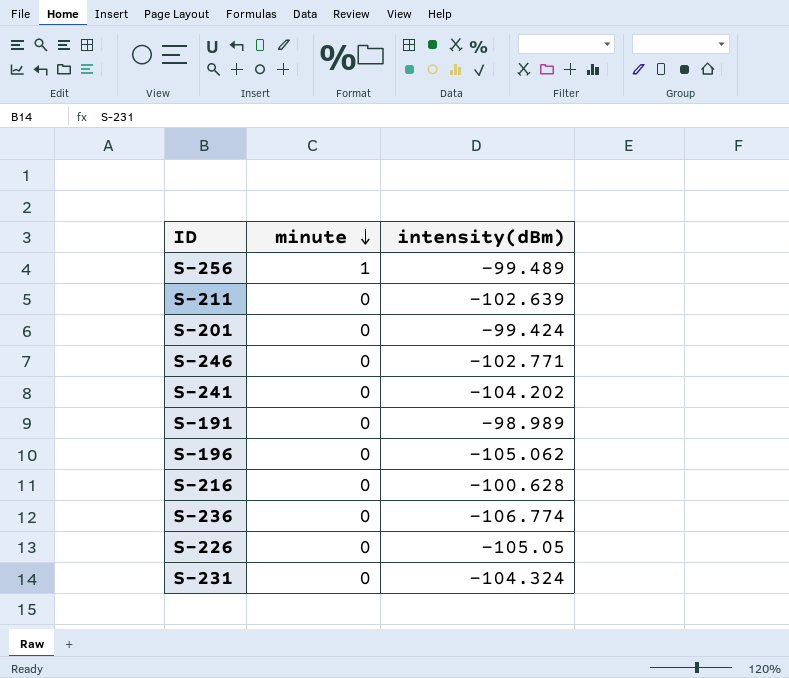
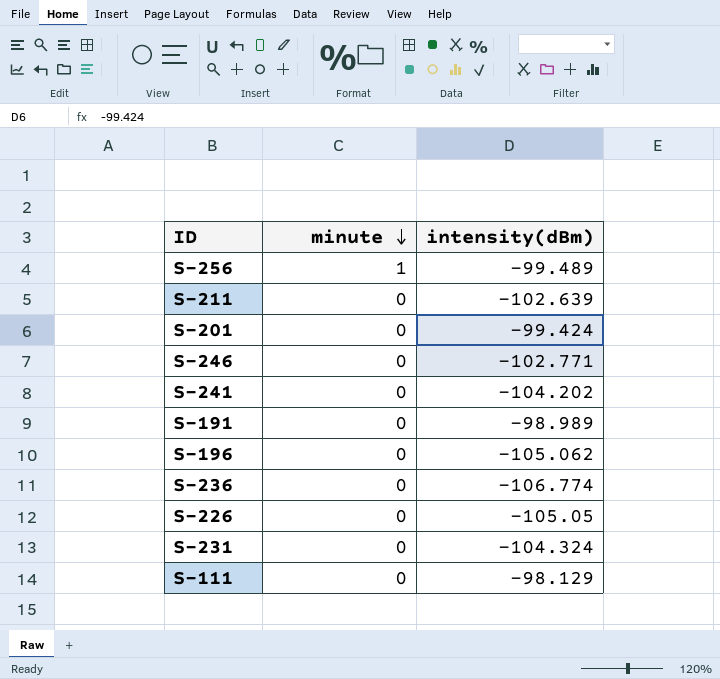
row S-216: 0 | -100.628 -> none
row S-111: none -> 0 | -98.129

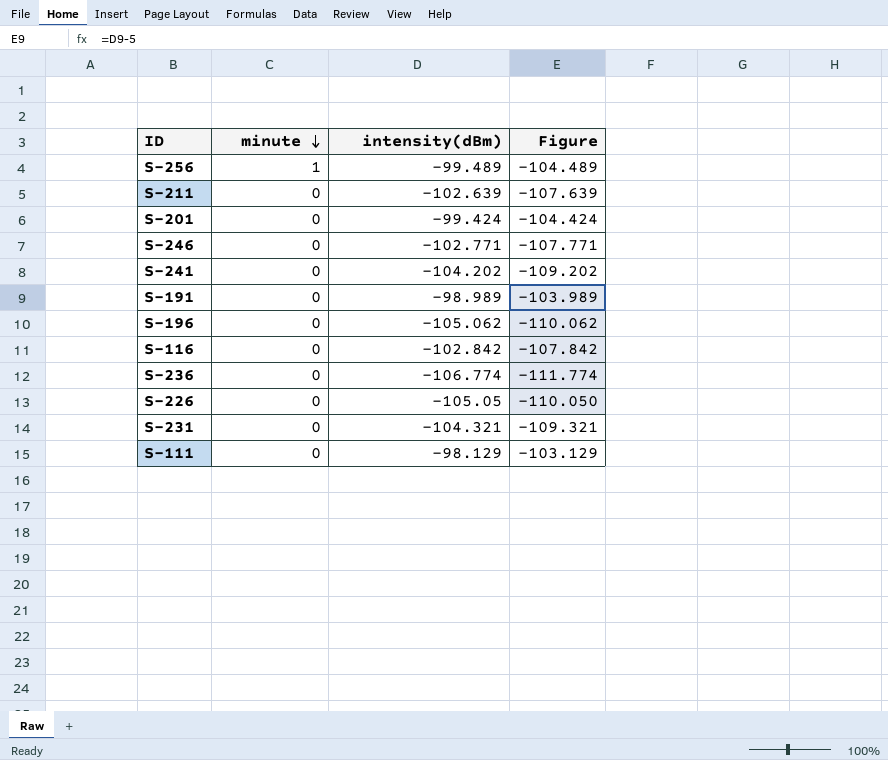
column Figure | formula: none -> [intensity(dBm)] - 5
row S-116: none -> 0 | -102.842 | -107.842
S-231 | intensity(dBm): -104.324 -> -104.321

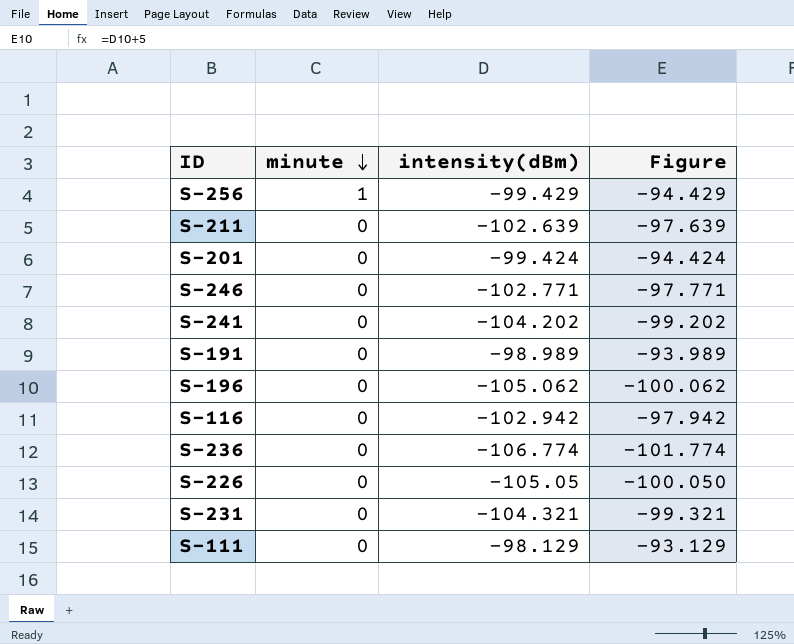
column Figure | formula: [intensity(dBm)] - 5 -> [intensity(dBm)] + 5
S-256 | intensity(dBm): -99.489 -> -99.429
S-116 | intensity(dBm): -102.842 -> -102.942

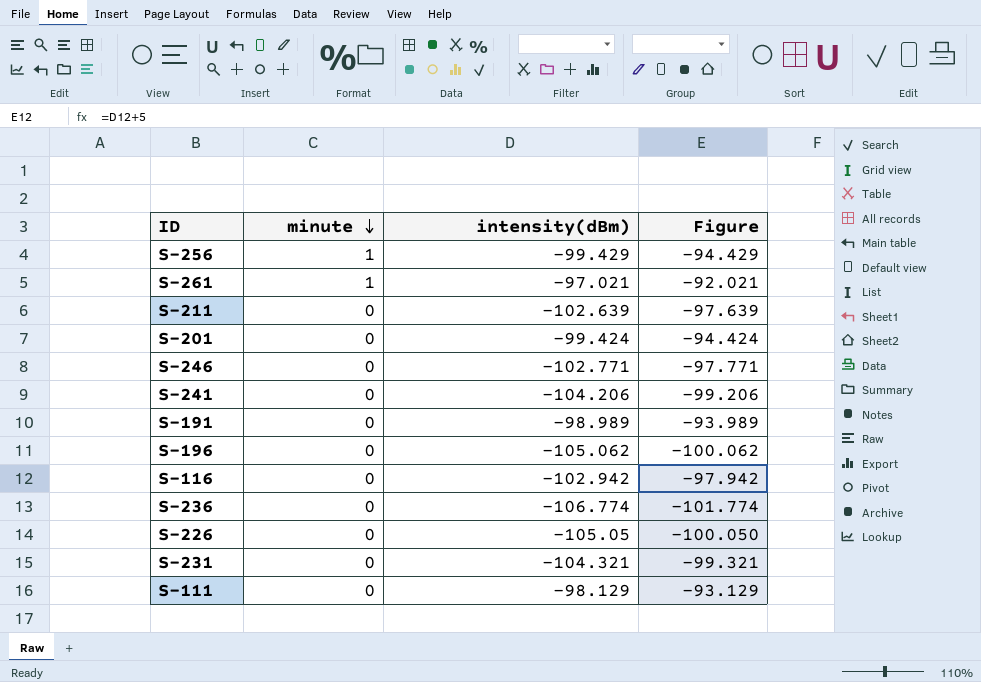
row S-261: none -> 1 | -97.021 | -92.021
S-241 | intensity(dBm): -104.202 -> -104.206
S-241 | Figure: -99.202 -> -99.206

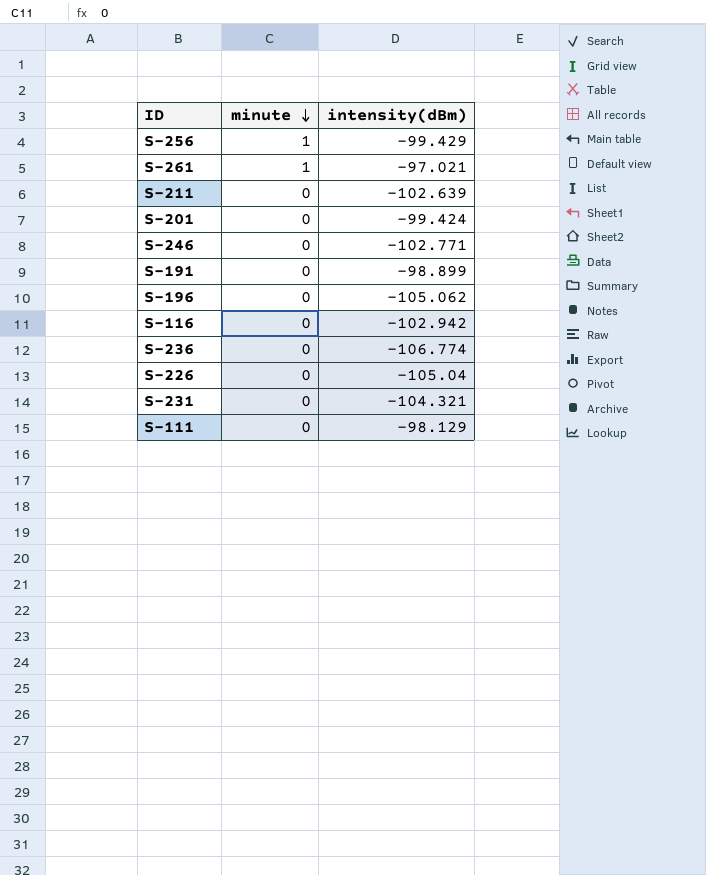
column Figure | formula: [intensity(dBm)] + 5 -> none
row S-241: 0 | -104.206 | -99.206 -> none
S-191 | intensity(dBm): -98.989 -> -98.899
S-226 | intensity(dBm): -105.05 -> -105.04

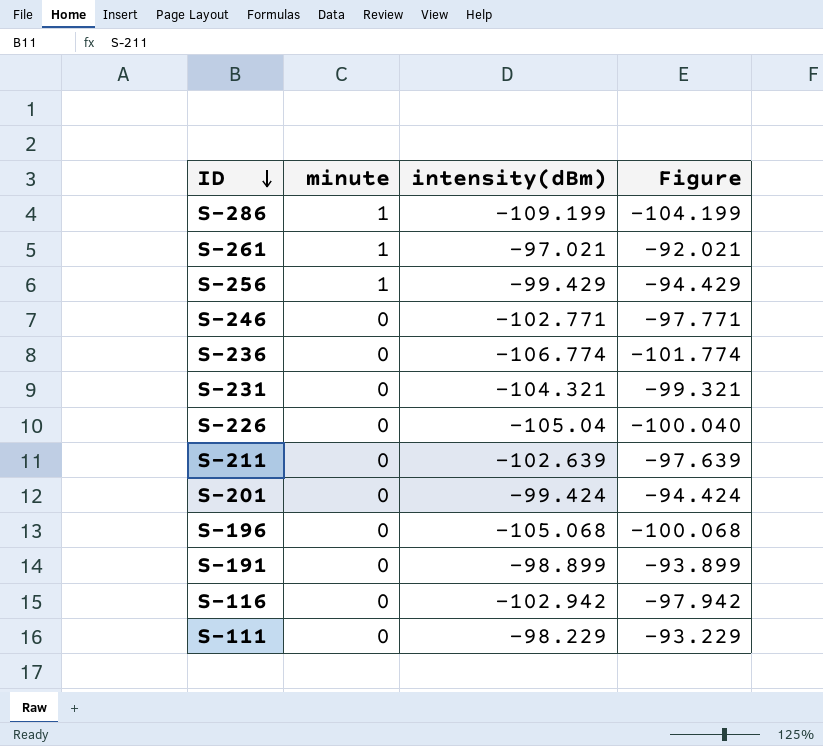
row order: minute descending -> ID descending
column Figure | formula: none -> [intensity(dBm)] + 5
row S-286: none -> 1 | -109.199 | -104.199
S-196 | intensity(dBm): -105.062 -> -105.068
S-111 | intensity(dBm): -98.129 -> -98.229

